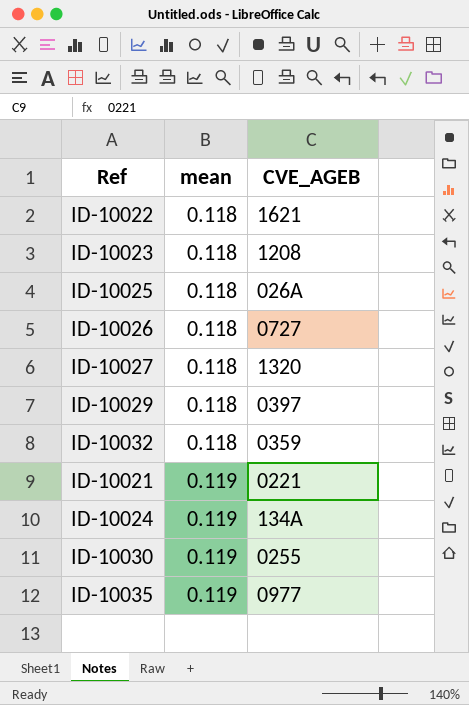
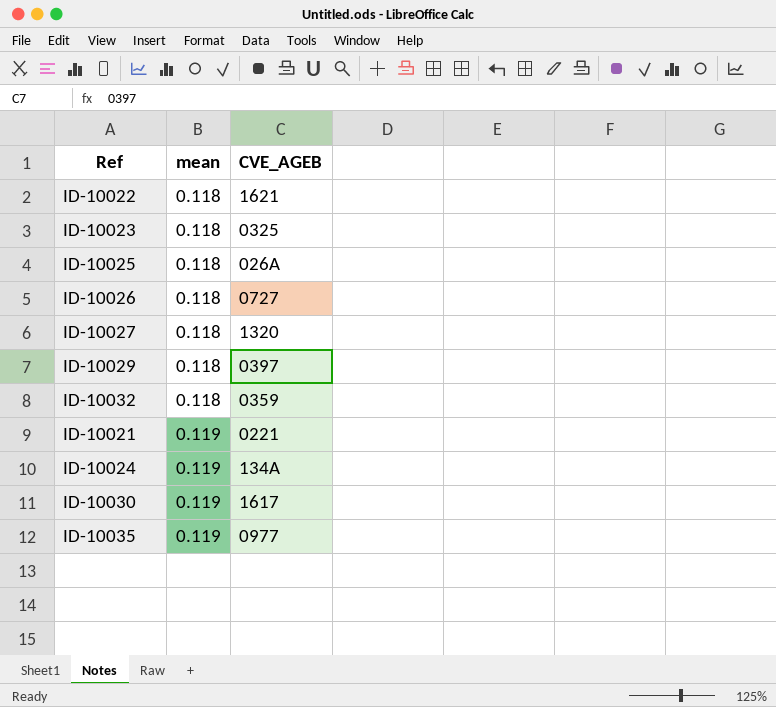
ID-10023 | CVE_AGEB: 1208 -> 0325
ID-10030 | CVE_AGEB: 0255 -> 1617

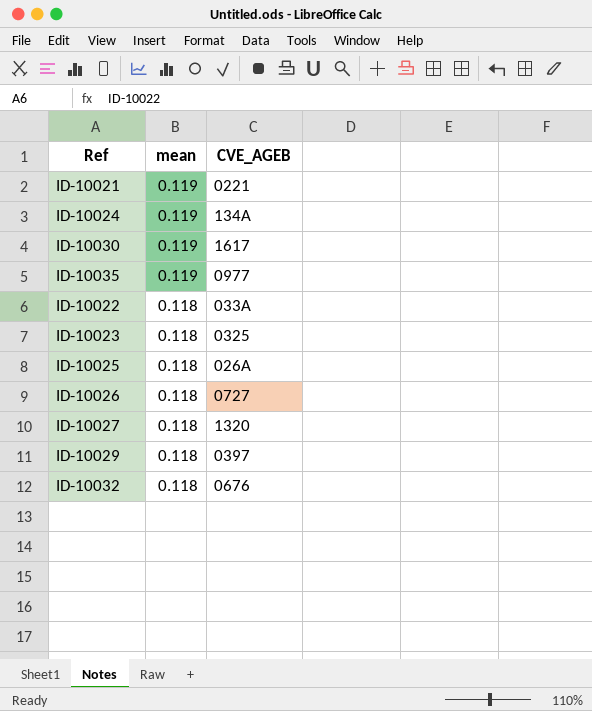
row order: mean ascending -> mean descending
ID-10022 | CVE_AGEB: 1621 -> 033A
ID-10032 | CVE_AGEB: 0359 -> 0676

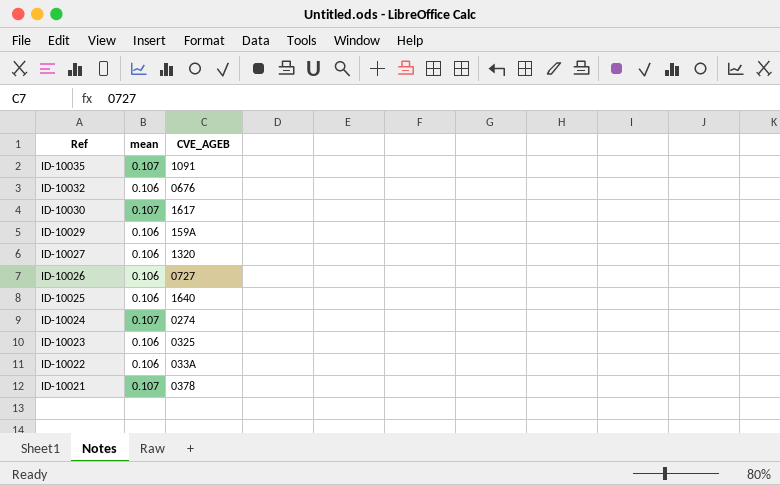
row order: mean descending -> Ref descending
ID-10035 | mean: 0.119 -> 0.107
ID-10035 | CVE_AGEB: 0977 -> 1091
ID-10032 | mean: 0.118 -> 0.106
ID-10030 | mean: 0.119 -> 0.107
ID-10029 | mean: 0.118 -> 0.106
ID-10029 | CVE_AGEB: 0397 -> 159A
ID-10027 | mean: 0.118 -> 0.106
ID-10026 | mean: 0.118 -> 0.106
ID-10025 | mean: 0.118 -> 0.106
ID-10025 | CVE_AGEB: 026A -> 1640
ID-10024 | mean: 0.119 -> 0.107
ID-10024 | CVE_AGEB: 134A -> 0274
ID-10023 | mean: 0.118 -> 0.106
ID-10022 | mean: 0.118 -> 0.106
ID-10021 | mean: 0.119 -> 0.107
ID-10021 | CVE_AGEB: 0221 -> 0378

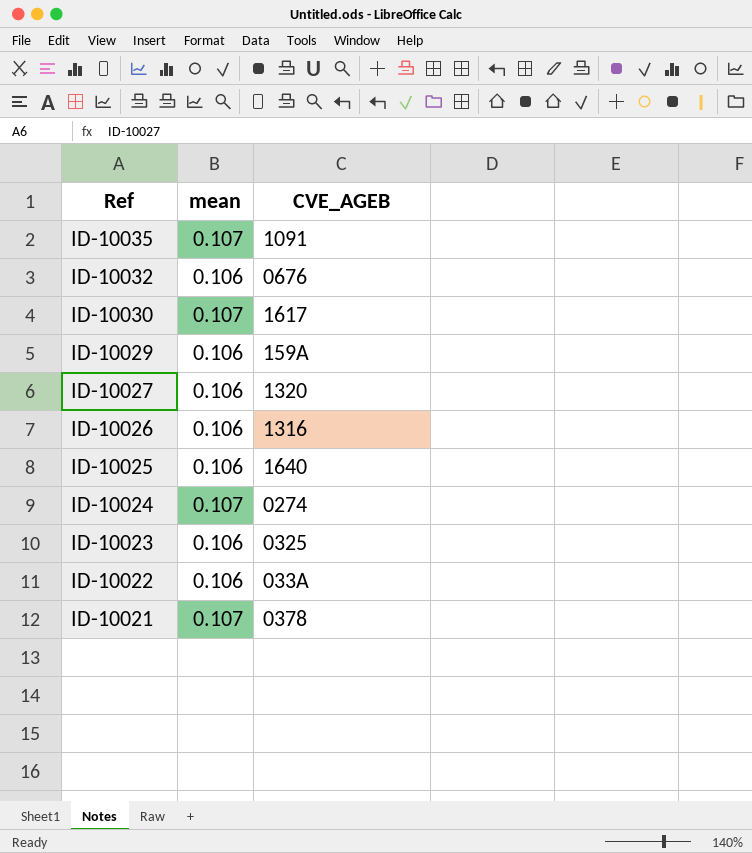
ID-10026 | CVE_AGEB: 0727 -> 1316

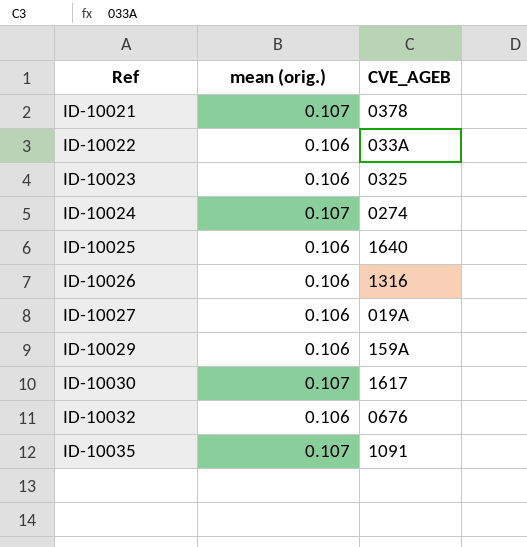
row order: Ref descending -> Ref ascending
column name: mean -> mean (orig.)
ID-10027 | CVE_AGEB: 1320 -> 019A

